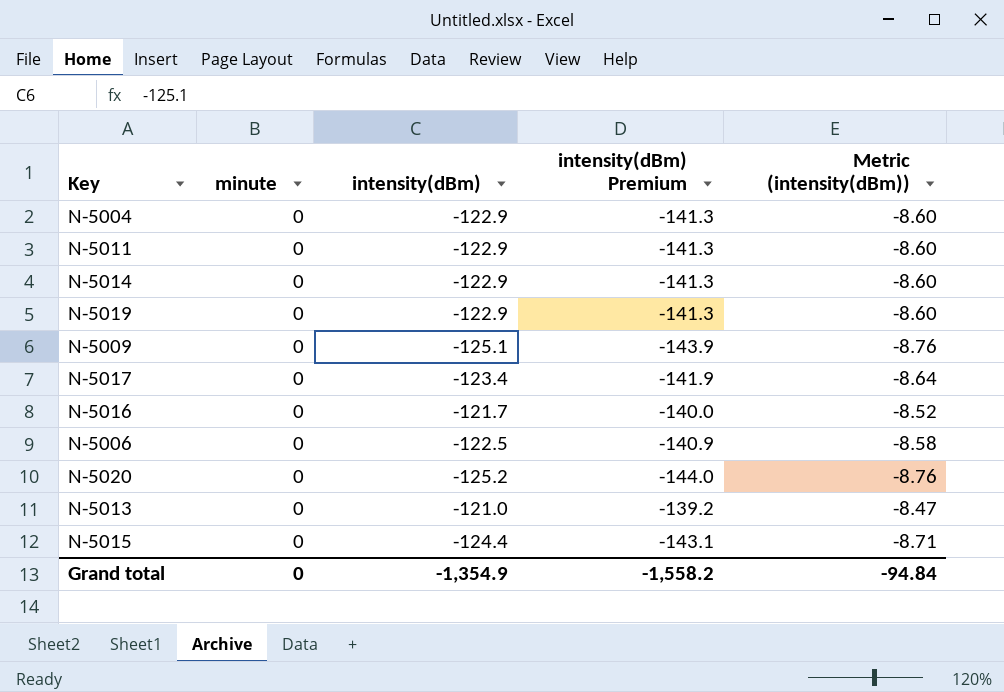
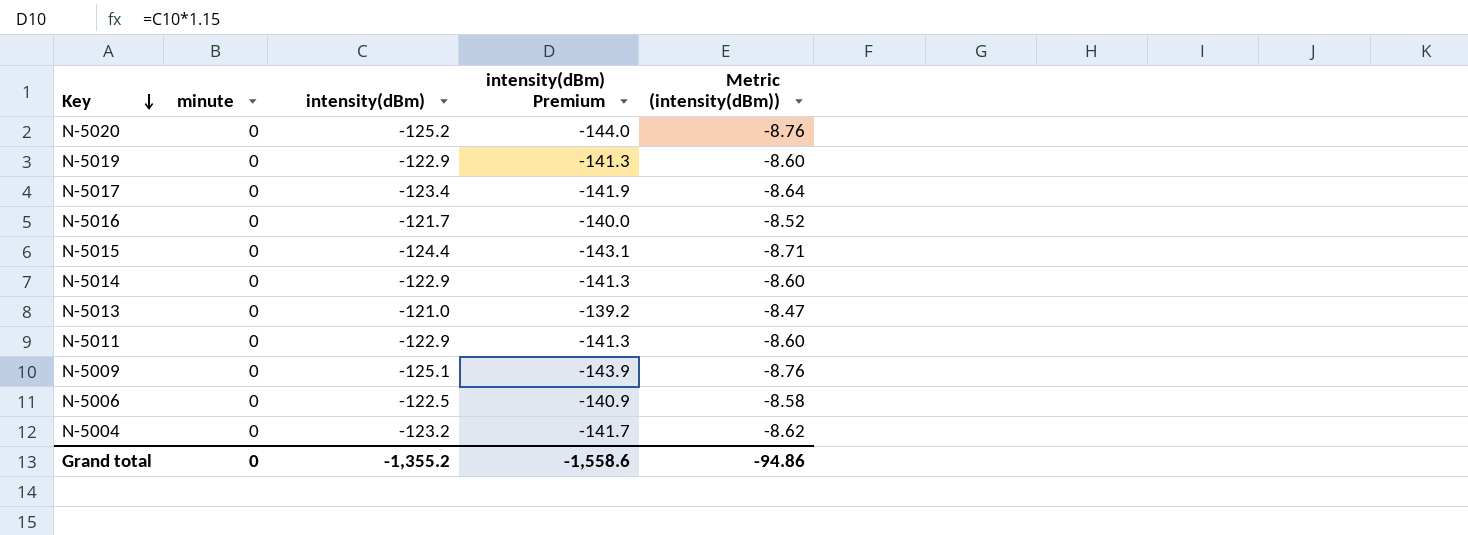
row order: none -> Key descending
N-5004 | intensity(dBm): -122.9 -> -123.2
N-5004 | intensity(dBm) Premium: -141.3 -> -141.7
N-5004 | Metric (intensity(dBm)): -8.60 -> -8.62
Grand total | intensity(dBm): -1,354.9 -> -1,355.2
Grand total | intensity(dBm) Premium: -1,558.2 -> -1,558.6
Grand total | Metric (intensity(dBm)): -94.84 -> -94.86

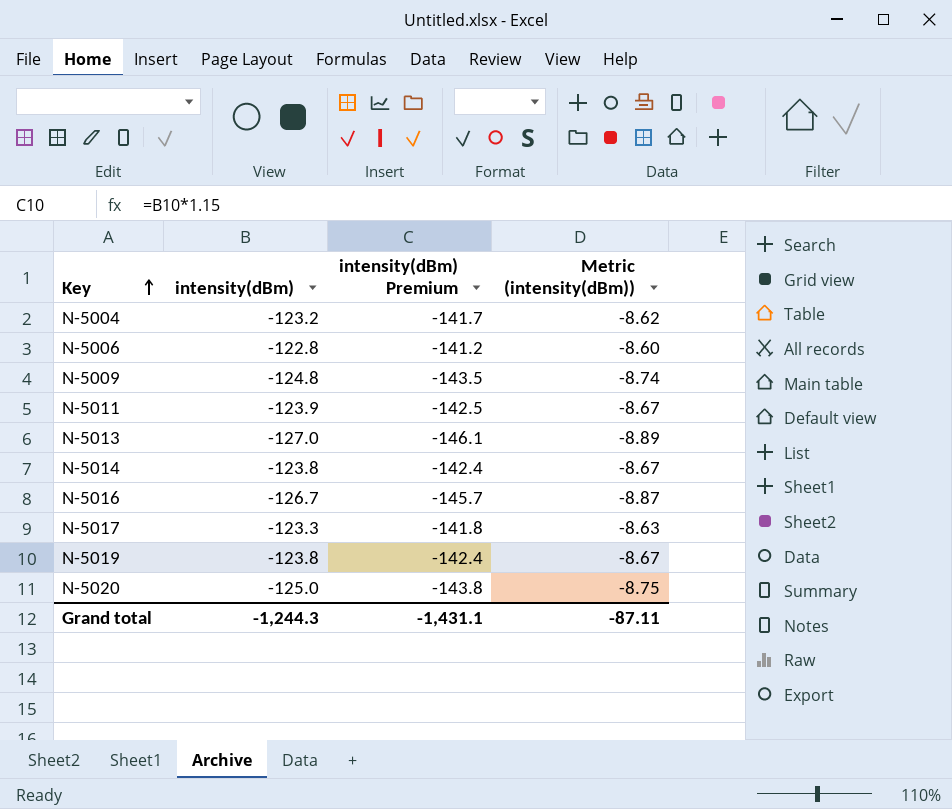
row order: Key descending -> Key ascending
column minute | position: 2 -> none
row N-5015: 0 | -124.4 | -143.1 | -8.71 -> none
N-5006 | intensity(dBm): -122.5 -> -122.8
N-5006 | intensity(dBm) Premium: -140.9 -> -141.2
N-5006 | Metric (intensity(dBm)): -8.58 -> -8.60
N-5009 | intensity(dBm): -125.1 -> -124.8
N-5009 | intensity(dBm) Premium: -143.9 -> -143.5
N-5009 | Metric (intensity(dBm)): -8.76 -> -8.74
N-5011 | intensity(dBm): -122.9 -> -123.9
N-5011 | intensity(dBm) Premium: -141.3 -> -142.5
N-5011 | Metric (intensity(dBm)): -8.60 -> -8.67
N-5013 | intensity(dBm): -121.0 -> -127.0
N-5013 | intensity(dBm) Premium: -139.2 -> -146.1
N-5013 | Metric (intensity(dBm)): -8.47 -> -8.89
N-5014 | intensity(dBm): -122.9 -> -123.8
N-5014 | intensity(dBm) Premium: -141.3 -> -142.4
N-5014 | Metric (intensity(dBm)): -8.60 -> -8.67
N-5016 | intensity(dBm): -121.7 -> -126.7
N-5016 | intensity(dBm) Premium: -140.0 -> -145.7
N-5016 | Metric (intensity(dBm)): -8.52 -> -8.87
N-5017 | intensity(dBm): -123.4 -> -123.3
N-5017 | intensity(dBm) Premium: -141.9 -> -141.8
N-5017 | Metric (intensity(dBm)): -8.64 -> -8.63
N-5019 | intensity(dBm): -122.9 -> -123.8
N-5019 | intensity(dBm) Premium: -141.3 -> -142.4
N-5019 | Metric (intensity(dBm)): -8.60 -> -8.67
N-5020 | intensity(dBm): -125.2 -> -125.0
N-5020 | intensity(dBm) Premium: -144.0 -> -143.8
N-5020 | Metric (intensity(dBm)): -8.76 -> -8.75
Grand total | intensity(dBm): -1,355.2 -> -1,244.3
Grand total | intensity(dBm) Premium: -1,558.6 -> -1,431.1
Grand total | Metric (intensity(dBm)): -94.86 -> -87.11

